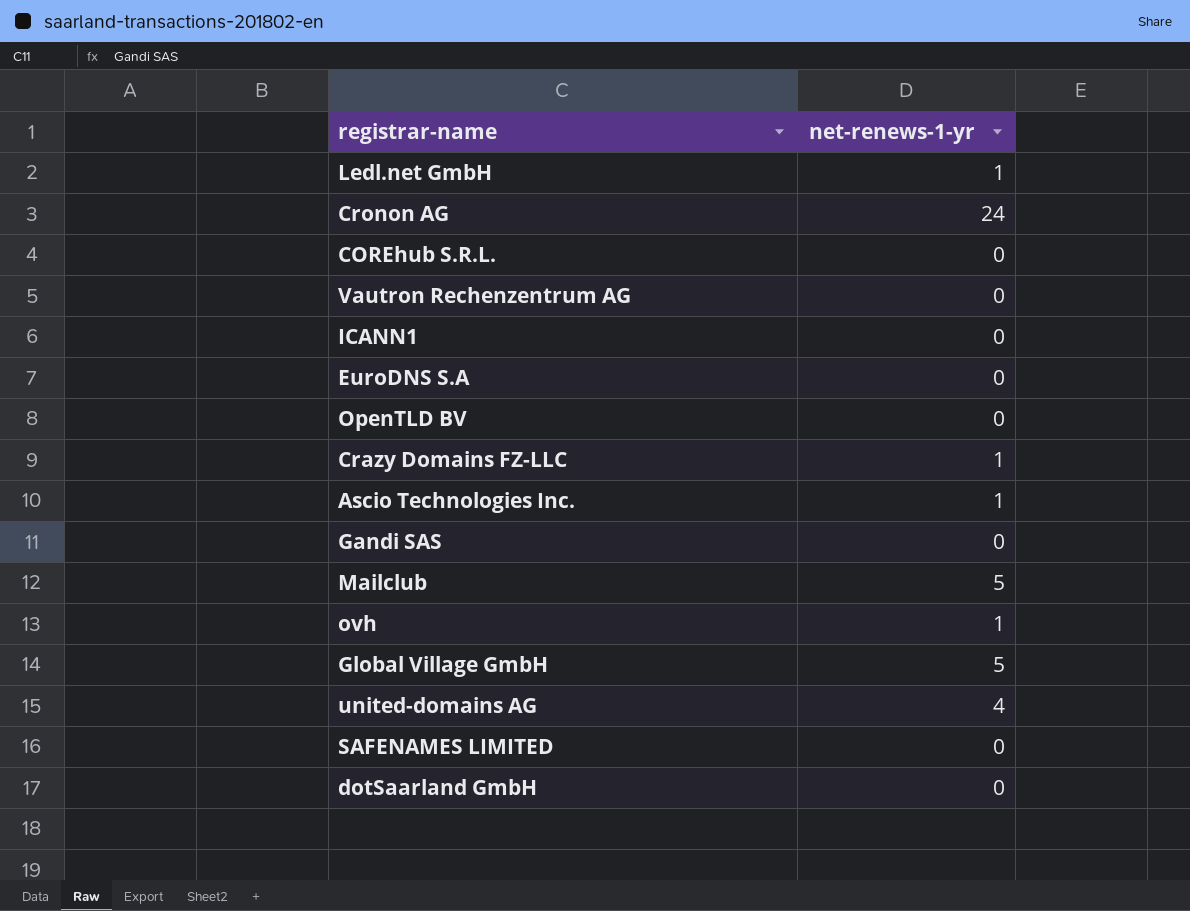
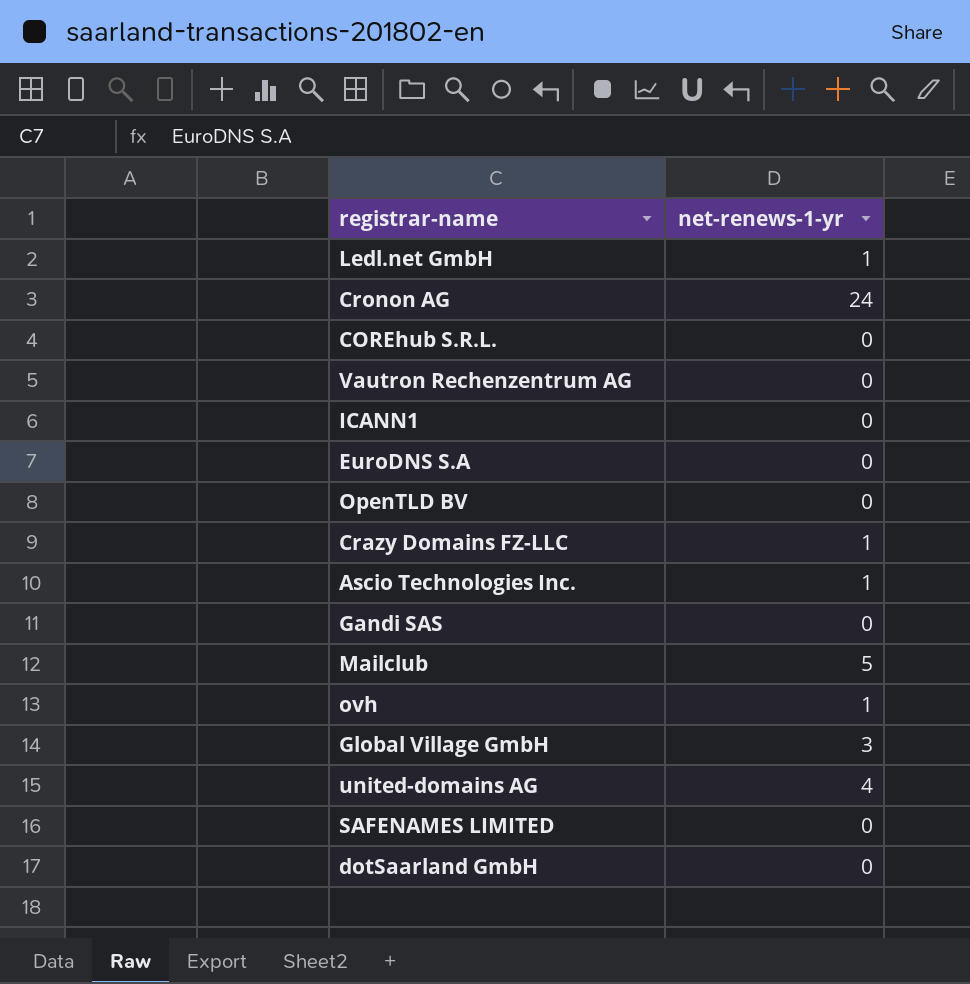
Global Village GmbH | net-renews-1-yr: 5 -> 3

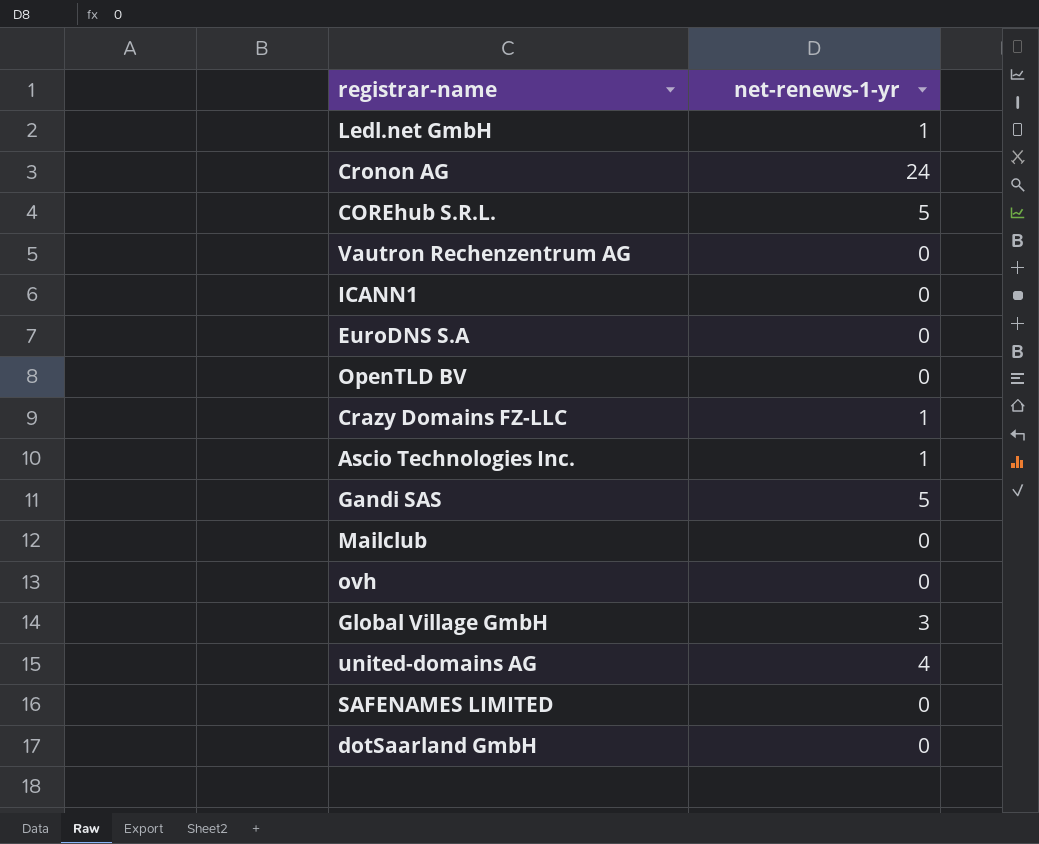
COREhub S.R.L. | net-renews-1-yr: 0 -> 5
Gandi SAS | net-renews-1-yr: 0 -> 5
Mailclub | net-renews-1-yr: 5 -> 0
ovh | net-renews-1-yr: 1 -> 0

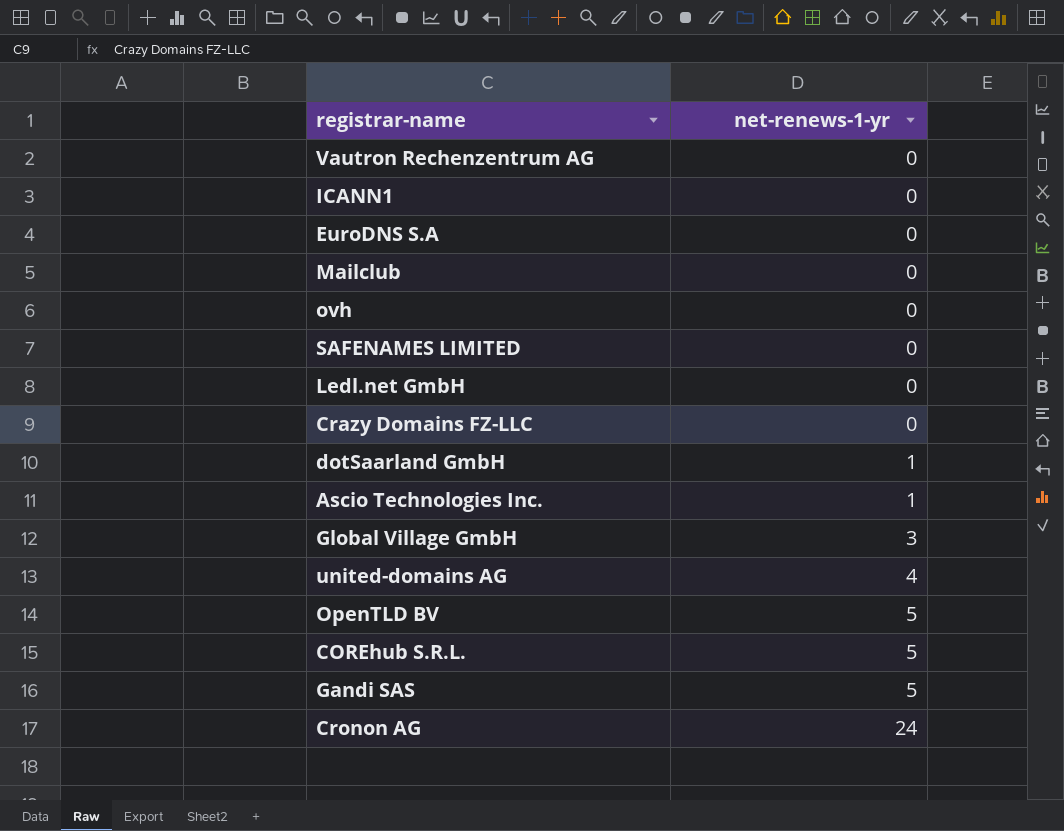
row order: none -> net-renews-1-yr ascending
Ledl.net GmbH | net-renews-1-yr: 1 -> 0
Crazy Domains FZ-LLC | net-renews-1-yr: 1 -> 0
dotSaarland GmbH | net-renews-1-yr: 0 -> 1
OpenTLD BV | net-renews-1-yr: 0 -> 5

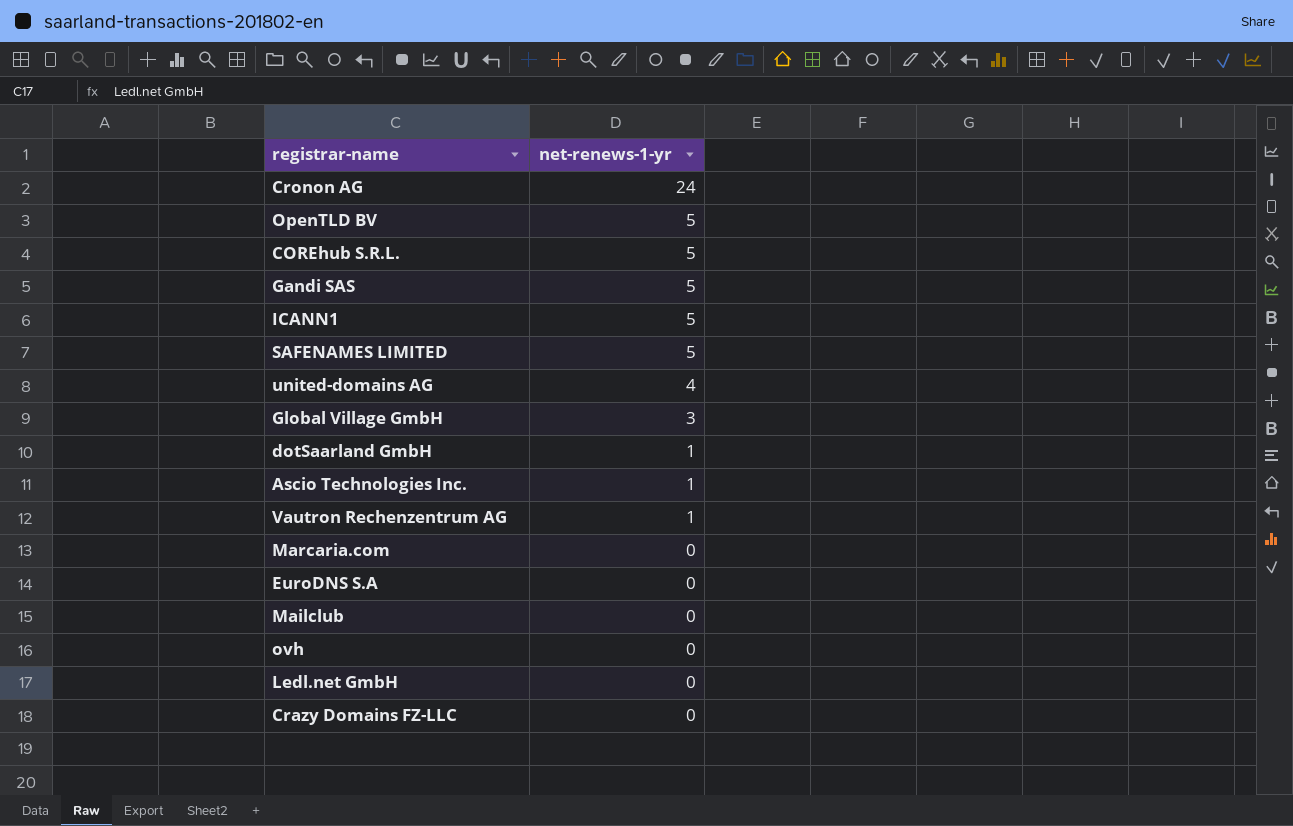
row order: net-renews-1-yr ascending -> net-renews-1-yr descending
ICANN1 | net-renews-1-yr: 0 -> 5
SAFENAMES LIMITED | net-renews-1-yr: 0 -> 5
Vautron Rechenzentrum AG | net-renews-1-yr: 0 -> 1
row Marcaria.com: none -> 0

